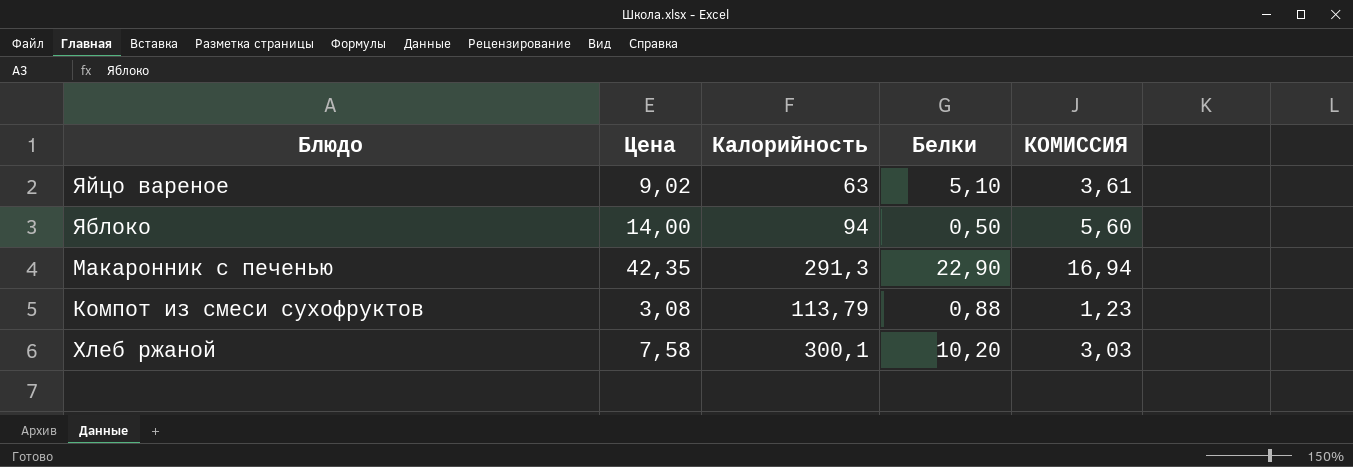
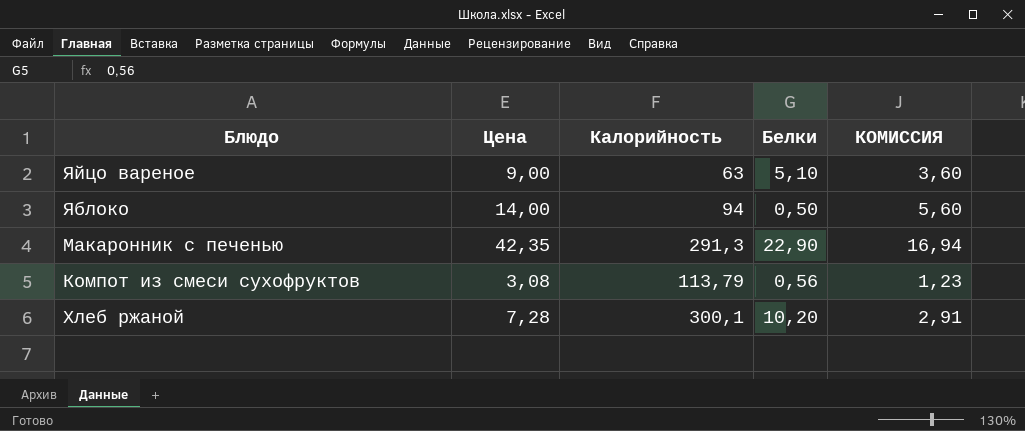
Яйцо вареное | Цена: 9,02 -> 9,00
Яйцо вареное | КОМИССИЯ: 3,61 -> 3,60
Компот из смеси сухофруктов | Белки: 0,88 -> 0,56
Хлеб ржаной | Цена: 7,58 -> 7,28
Хлеб ржаной | КОМИССИЯ: 3,03 -> 2,91

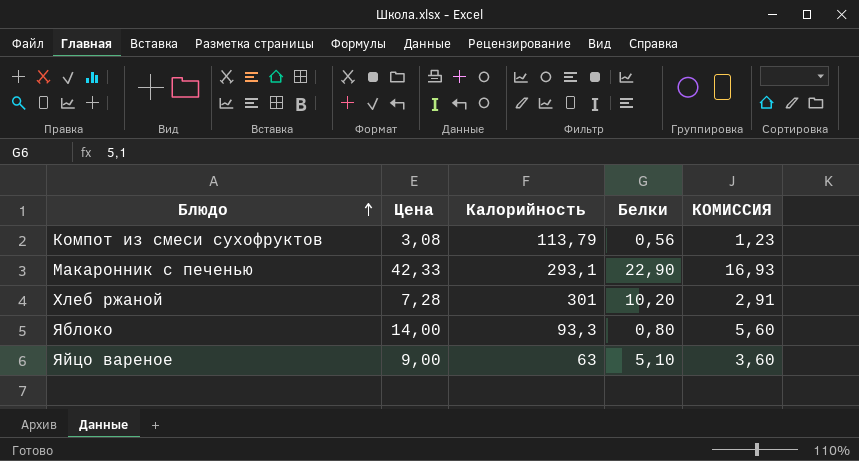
row order: none -> Блюдо ascending
Макаронник с печенью | Цена: 42,35 -> 42,33
Макаронник с печенью | Калорийность: 291,3 -> 293,1
Макаронник с печенью | КОМИССИЯ: 16,94 -> 16,93
Хлеб ржаной | Калорийность: 300,1 -> 301
Яблоко | Калорийность: 94 -> 93,3
Яблоко | Белки: 0,50 -> 0,80

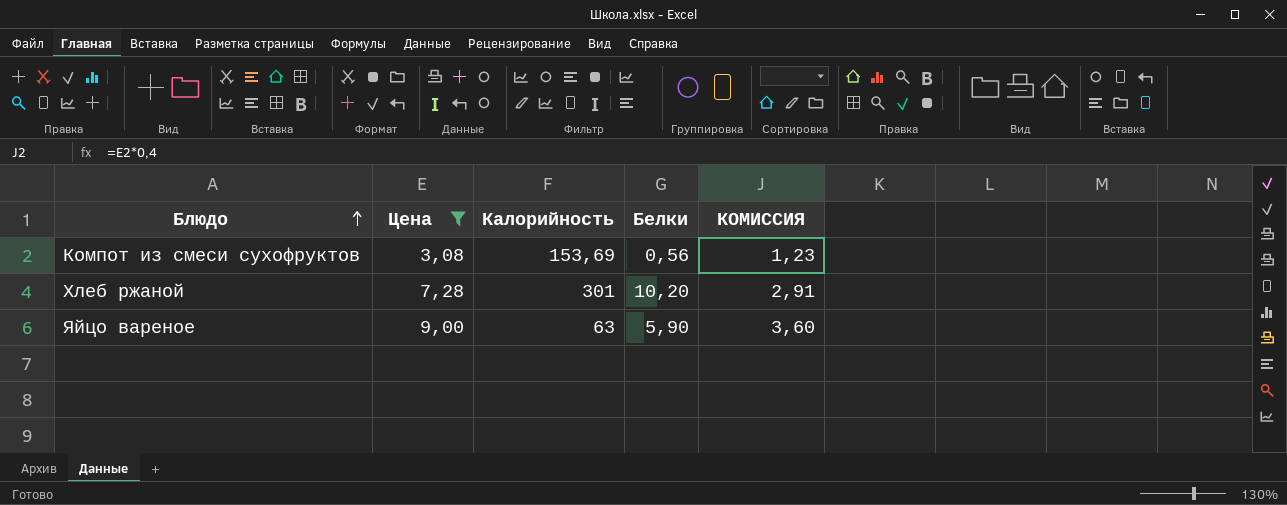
filter: none -> Цена <= 9,00
Компот из смеси сухофруктов | Калорийность: 113,79 -> 153,69
Яйцо вареное | Белки: 5,10 -> 5,90

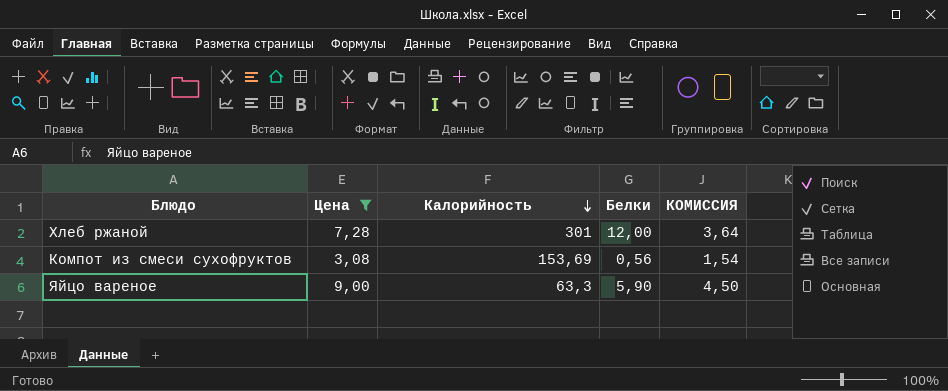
row order: Блюдо ascending -> Калорийность descending
column КОМИССИЯ | formula: [Цена] * 0,4 -> [Цена] * 0,5
Хлеб ржаной | Белки: 10,20 -> 12,00
Яйцо вареное | Калорийность: 63 -> 63,3

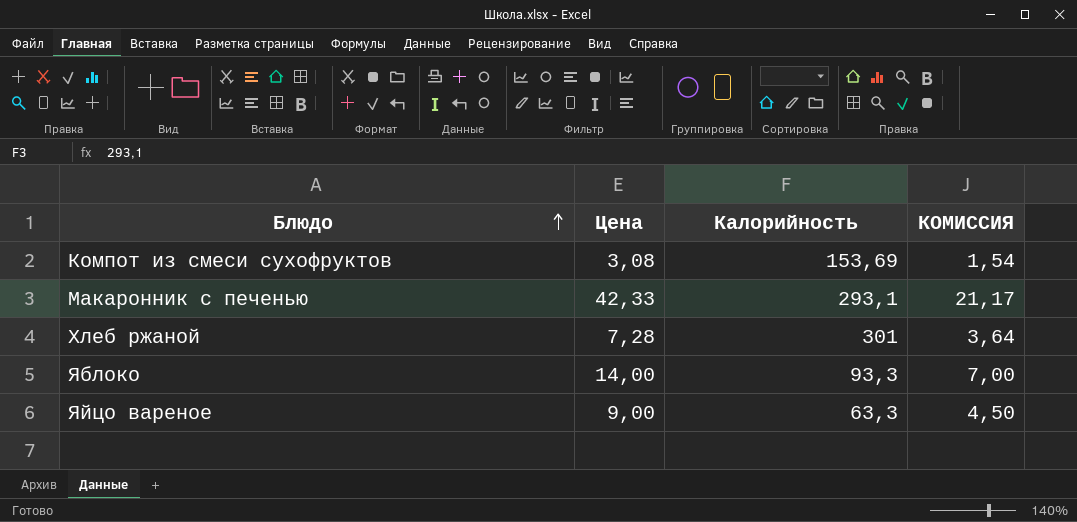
filter: Цена <= 9,00 -> none
row order: Калорийность descending -> Блюдо ascending
column Белки | position: 4 -> none

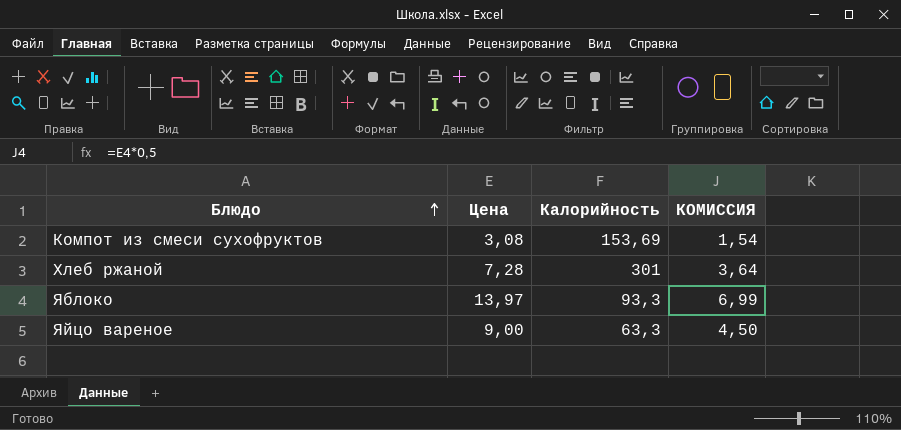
row Макаронник с печенью: 42,33 | 293,1 | 21,17 -> none
Яблоко | Цена: 14,00 -> 13,97
Яблоко | КОМИССИЯ: 7,00 -> 6,99

